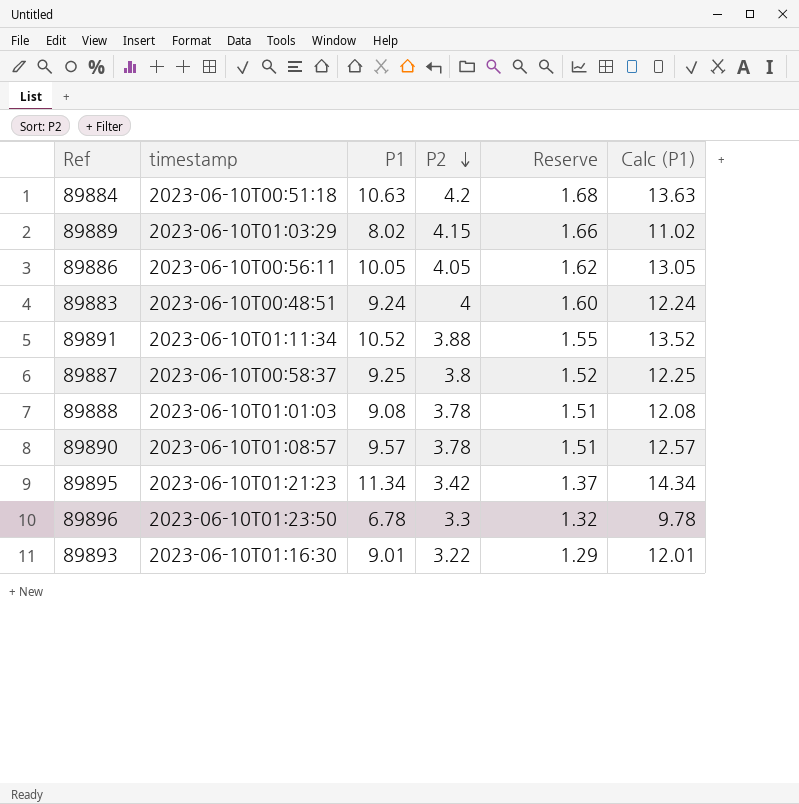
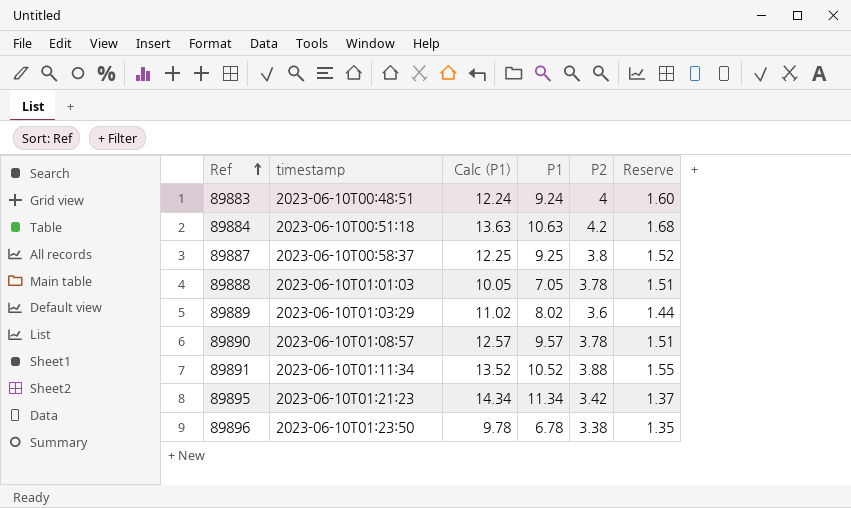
row order: P2 descending -> Ref ascending
column Calc (P1) | position: 6 -> 3
row 89886: 2023-06-10T00:56:11 | 10.05 | 4.05 | 1.62 | 13.05 -> none
row 89893: 2023-06-10T01:16:30 | 9.01 | 3.22 | 1.29 | 12.01 -> none
89888 | Calc (P1): 12.08 -> 10.05
89888 | P1: 9.08 -> 7.05
89889 | P2: 4.15 -> 3.6
89889 | Reserve: 1.66 -> 1.44
89896 | P2: 3.3 -> 3.38
89896 | Reserve: 1.32 -> 1.35

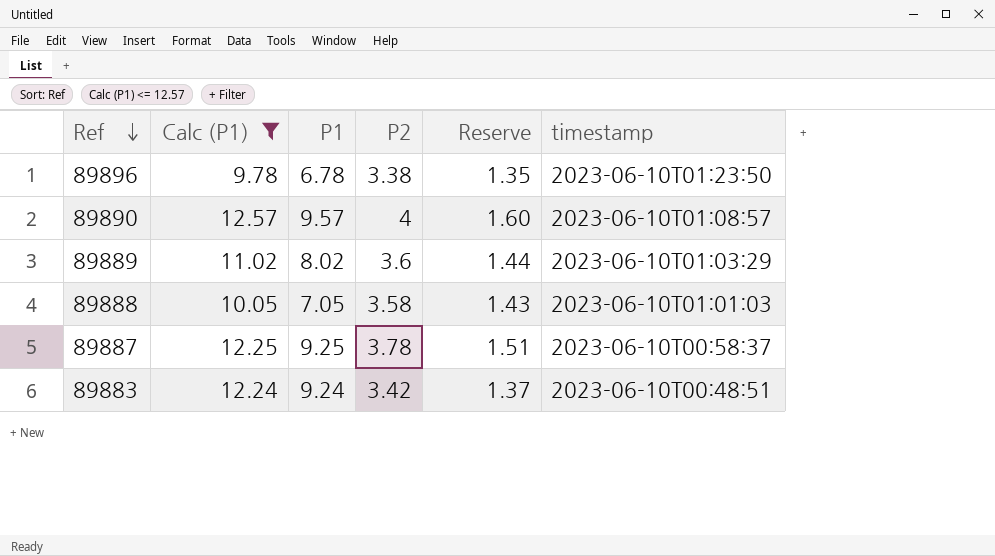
filter: none -> Calc (P1) <= 12.57
row order: Ref ascending -> Ref descending
column timestamp | position: 2 -> 6
89890 | P2: 3.78 -> 4
89890 | Reserve: 1.51 -> 1.60
89888 | P2: 3.78 -> 3.58
89888 | Reserve: 1.51 -> 1.43
89887 | P2: 3.8 -> 3.78
89887 | Reserve: 1.52 -> 1.51
89883 | P2: 4 -> 3.42
89883 | Reserve: 1.60 -> 1.37

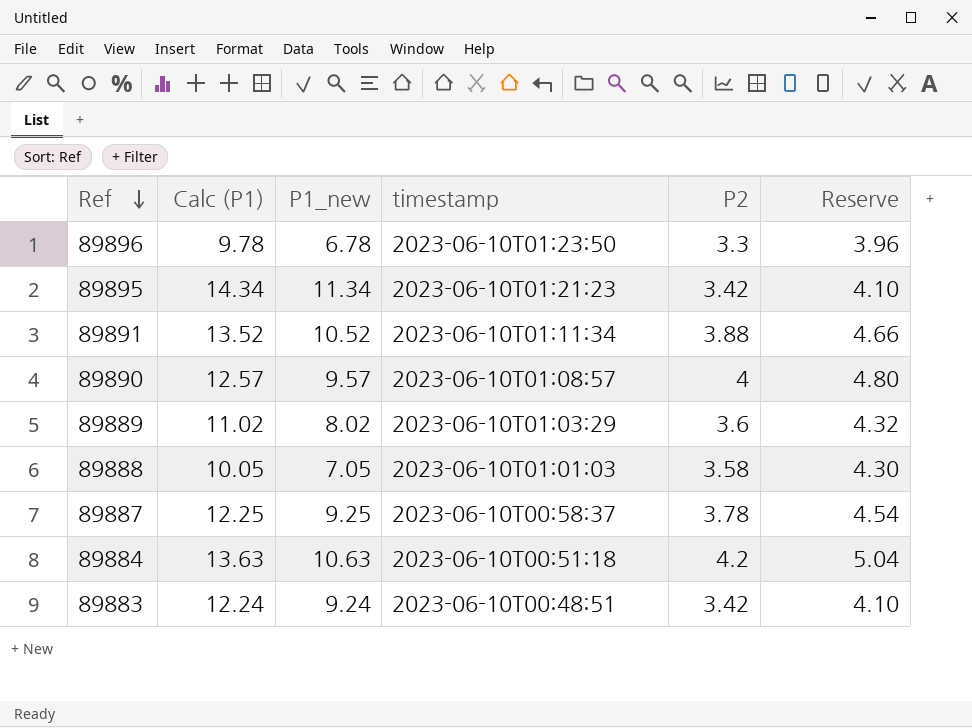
filter: Calc (P1) <= 12.57 -> none
column name: P1 -> P1_new
column timestamp | position: 6 -> 4
column Reserve | formula: [P2] * 0.4 -> [P2] * 1.2
89896 | P2: 3.38 -> 3.3

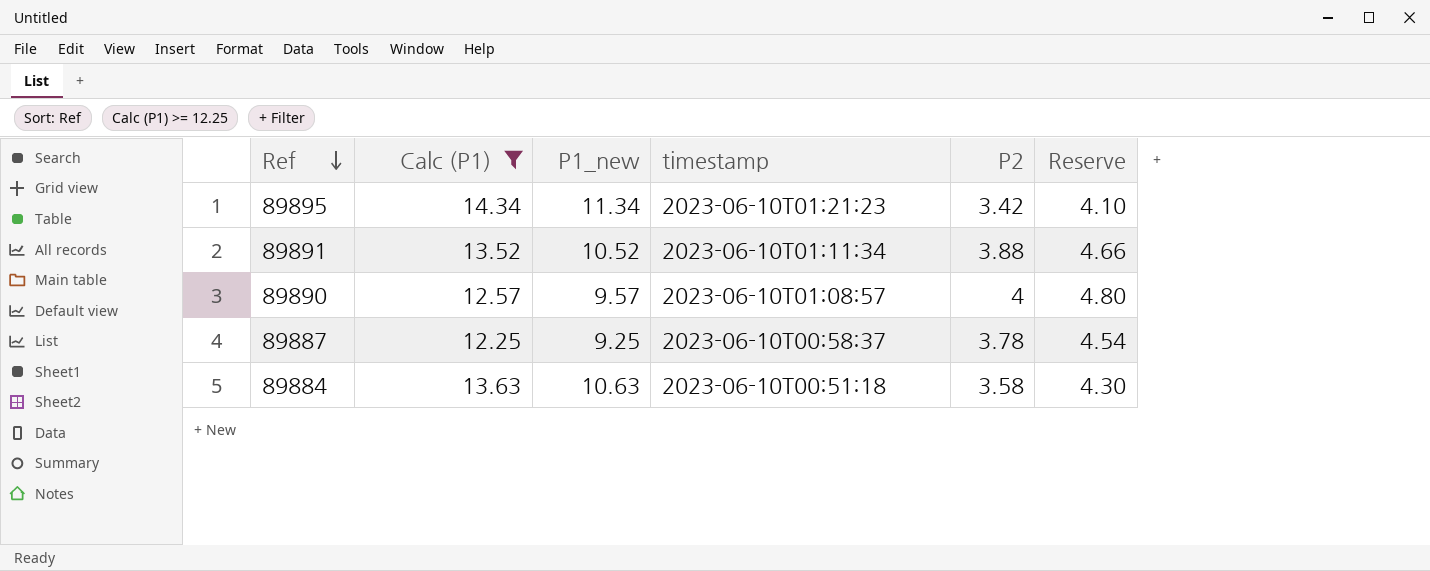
filter: none -> Calc (P1) >= 12.25
89884 | P2: 4.2 -> 3.58
89884 | Reserve: 5.04 -> 4.30

